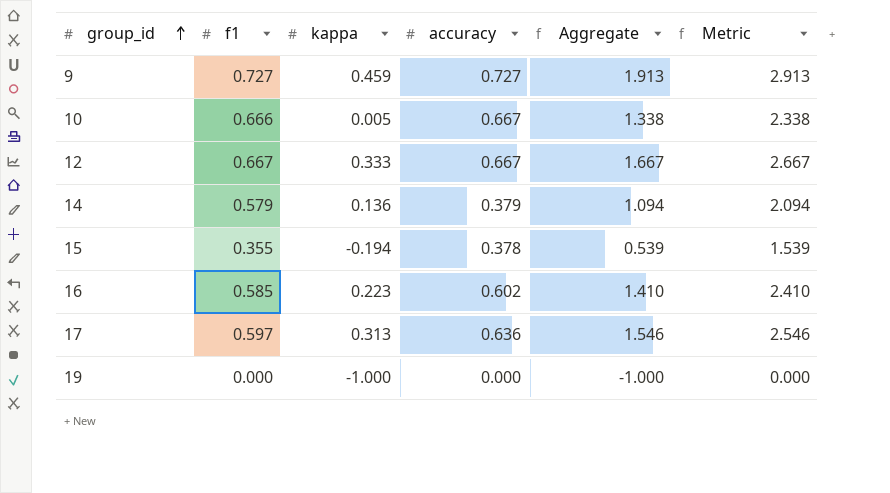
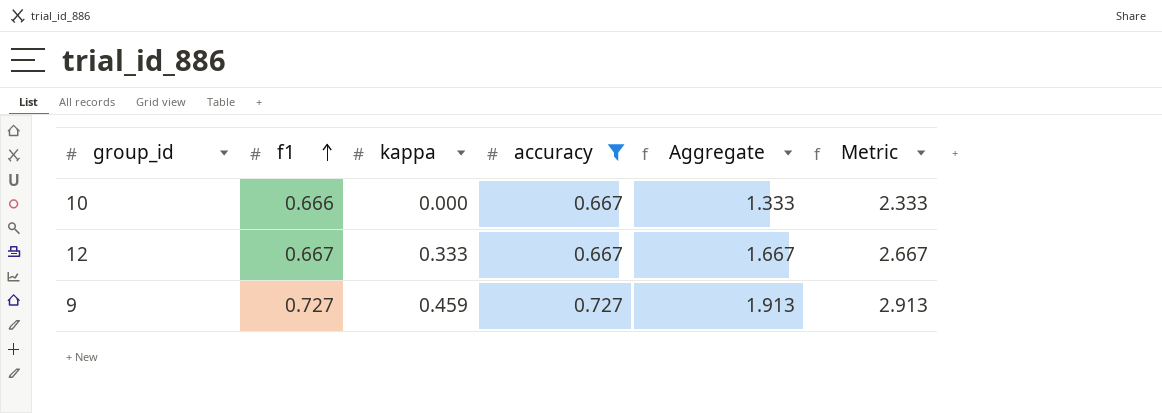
filter: none -> accuracy >= 0.667
row order: group_id ascending -> f1 ascending
10 | kappa: 0.005 -> 0.000
10 | Aggregate: 1.338 -> 1.333
10 | Metric: 2.338 -> 2.333

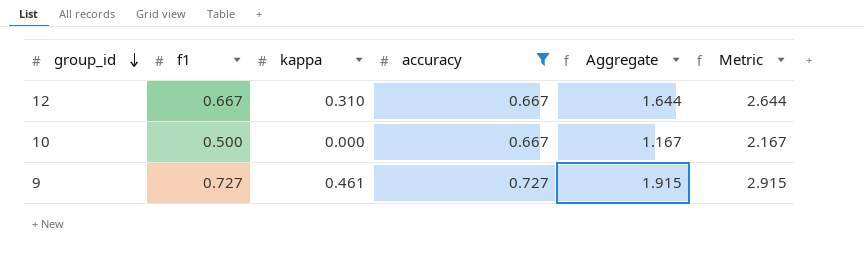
row order: f1 ascending -> group_id descending
12 | kappa: 0.333 -> 0.310
12 | Aggregate: 1.667 -> 1.644
12 | Metric: 2.667 -> 2.644
10 | f1: 0.666 -> 0.500
10 | Aggregate: 1.333 -> 1.167
10 | Metric: 2.333 -> 2.167
9 | kappa: 0.459 -> 0.461
9 | Aggregate: 1.913 -> 1.915
9 | Metric: 2.913 -> 2.915

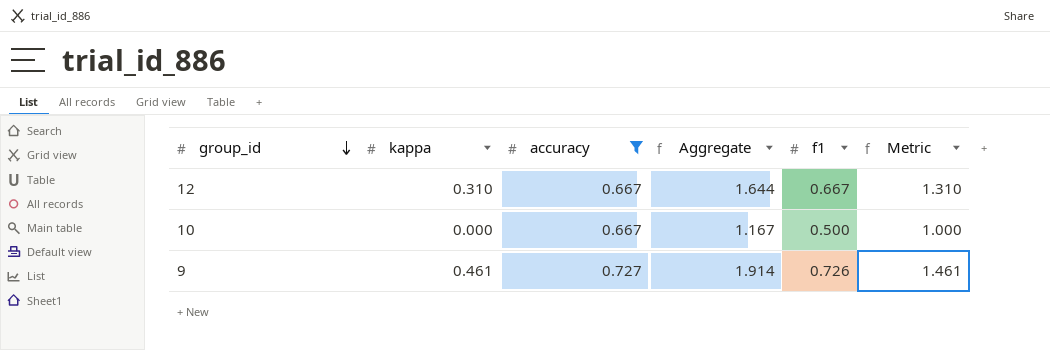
column f1 | position: 2 -> 5
column Metric | formula: [Aggregate] + 1 -> [kappa] + 1
9 | Aggregate: 1.915 -> 1.914
9 | f1: 0.727 -> 0.726

